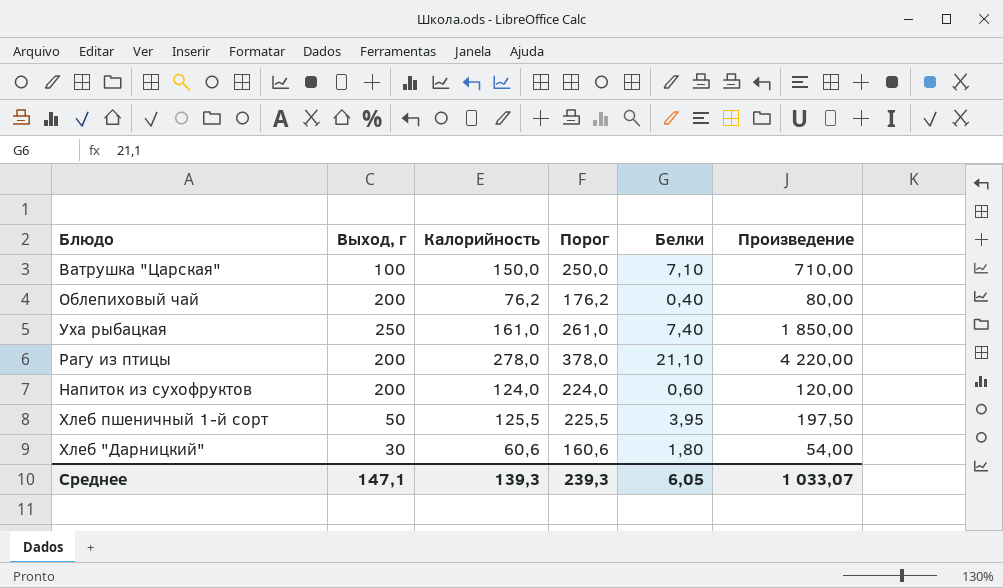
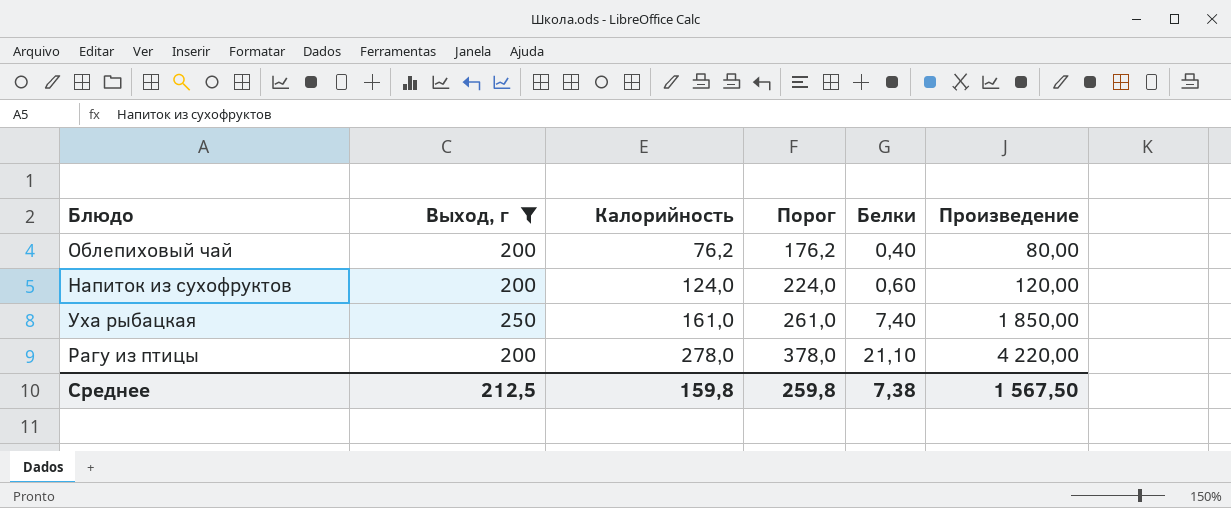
filter: none -> Выход, г >= 200
row order: none -> Калорийность ascending
Среднее | Выход, г: 147,1 -> 212,5
Среднее | Калорийность: 139,3 -> 159,8
Среднее | Порог: 239,3 -> 259,8
Среднее | Белки: 6,05 -> 7,38
Среднее | Произведение: 1 033,07 -> 1 567,50

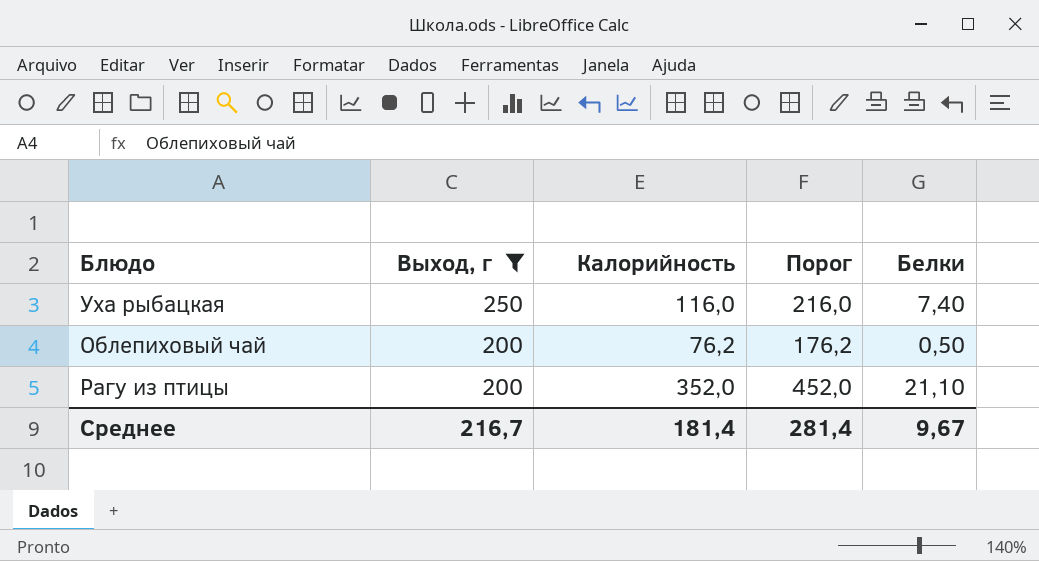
row order: Калорийность ascending -> Выход, г descending
column Произведение | formula: [Выход, г] * [Белки] -> none
row Напиток из сухофруктов: 200 | 124,0 | 224,0 | 0,60 | 120,00 -> none
Уха рыбацкая | Калорийность: 161,0 -> 116,0
Уха рыбацкая | Порог: 261,0 -> 216,0
Облепиховый чай | Белки: 0,40 -> 0,50
Рагу из птицы | Калорийность: 278,0 -> 352,0
Рагу из птицы | Порог: 378,0 -> 452,0
Среднее | Выход, г: 212,5 -> 216,7
Среднее | Калорийность: 159,8 -> 181,4
Среднее | Порог: 259,8 -> 281,4
Среднее | Белки: 7,38 -> 9,67

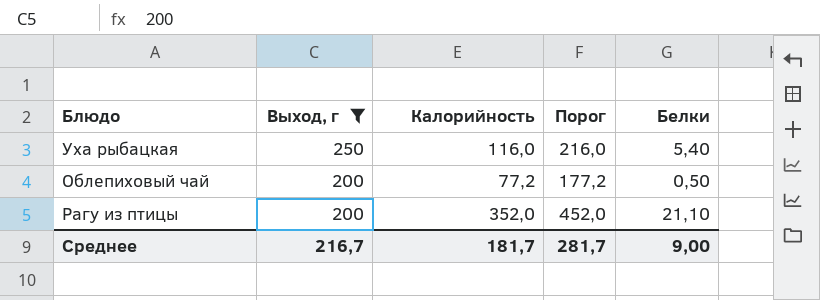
Уха рыбацкая | Белки: 7,40 -> 5,40
Облепиховый чай | Калорийность: 76,2 -> 77,2
Облепиховый чай | Порог: 176,2 -> 177,2
Среднее | Калорийность: 181,4 -> 181,7
Среднее | Порог: 281,4 -> 281,7
Среднее | Белки: 9,67 -> 9,00

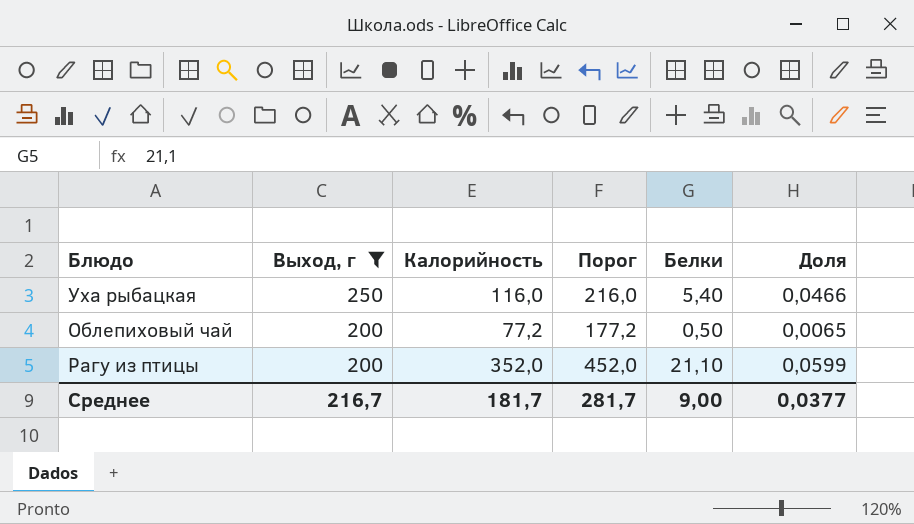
column Доля | formula: none -> [Белки] / [Калорийность]

